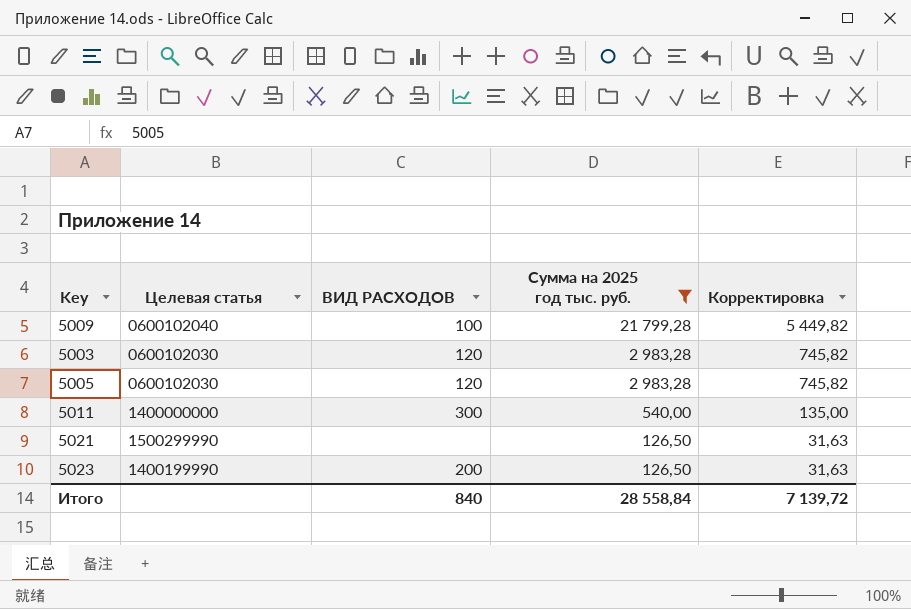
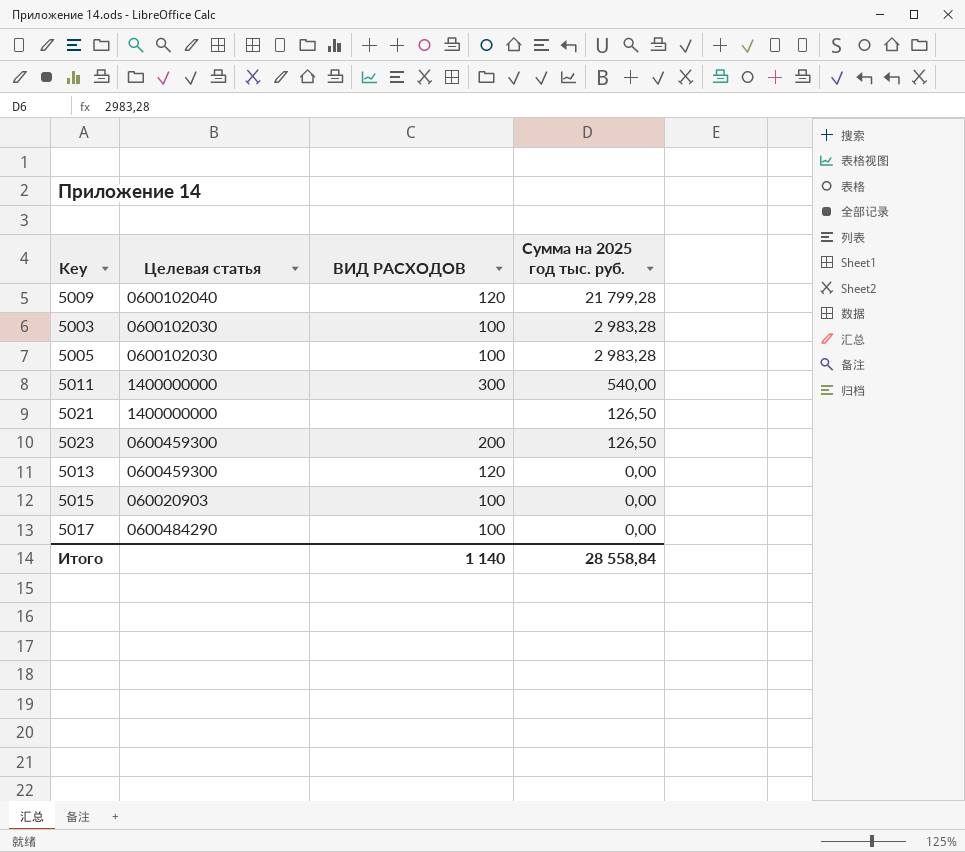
filter: Сумма на 2025 год тыс. руб. != 0,00 -> none
column Корректировка | formula: [Сумма на 2025 год тыс. руб.] * 0,25 -> none
5009 | ВИД РАСХОДОВ: 100 -> 120
5003 | ВИД РАСХОДОВ: 120 -> 100
5005 | ВИД РАСХОДОВ: 120 -> 100
5021 | Целевая статья: 1500299990 -> 1400000000
5023 | Целевая статья: 1400199990 -> 0600459300
Итого | ВИД РАСХОДОВ: 840 -> 1 140

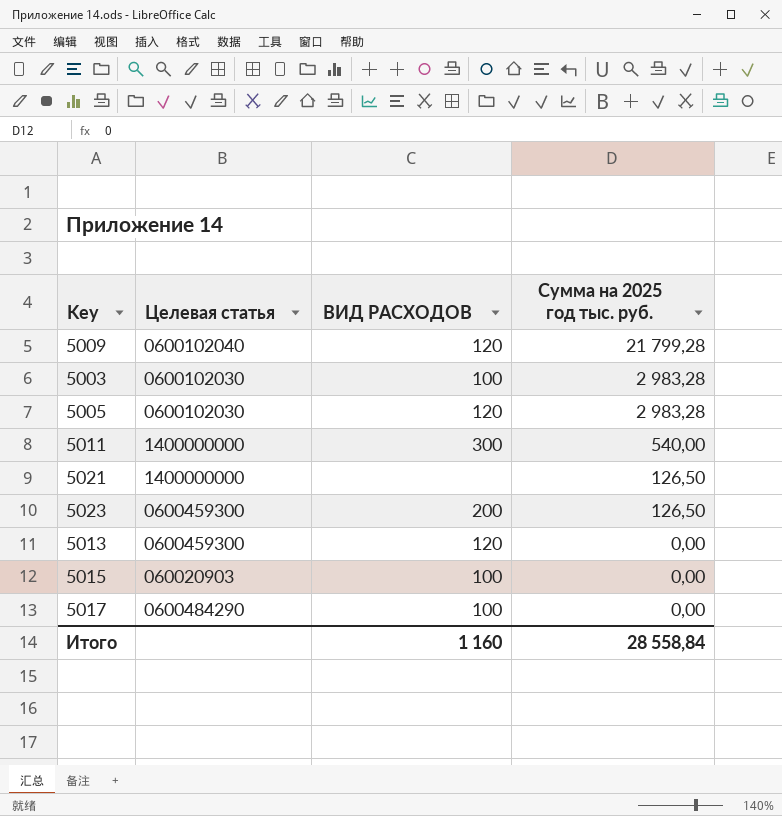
5005 | ВИД РАСХОДОВ: 100 -> 120
Итого | ВИД РАСХОДОВ: 1 140 -> 1 160

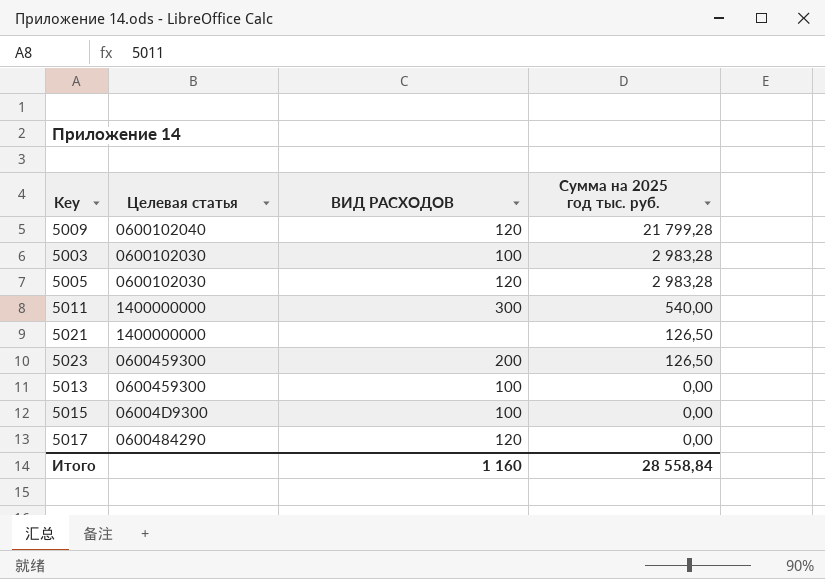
5013 | ВИД РАСХОДОВ: 120 -> 100
5015 | Целевая статья: 060020903 -> 06004D9300
5017 | ВИД РАСХОДОВ: 100 -> 120

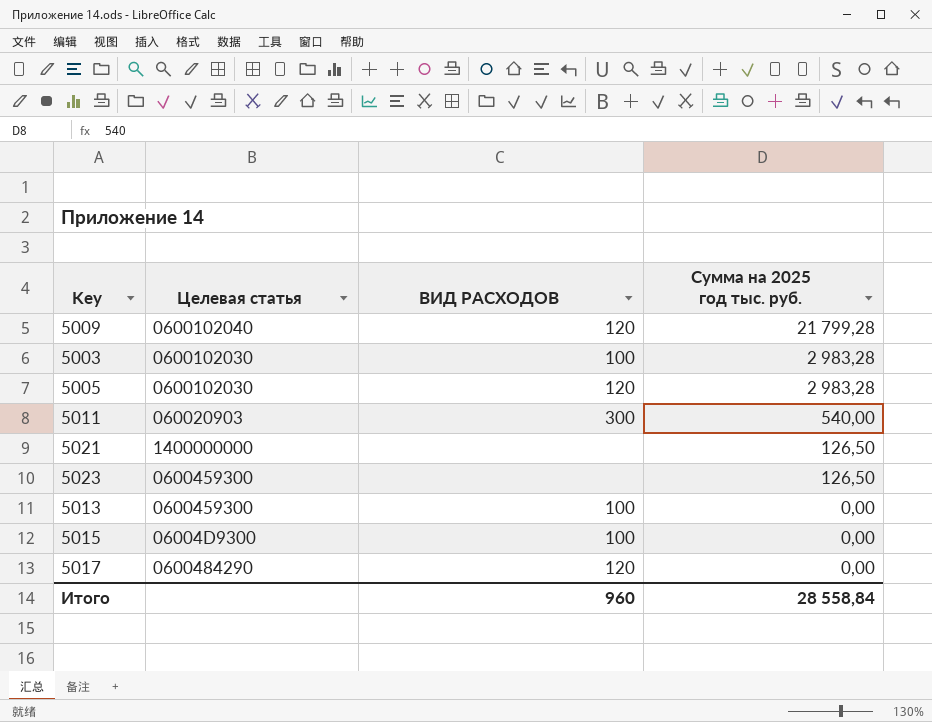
5011 | Целевая статья: 1400000000 -> 060020903
5023 | ВИД РАСХОДОВ: 200 -> none
Итого | ВИД РАСХОДОВ: 1 160 -> 960

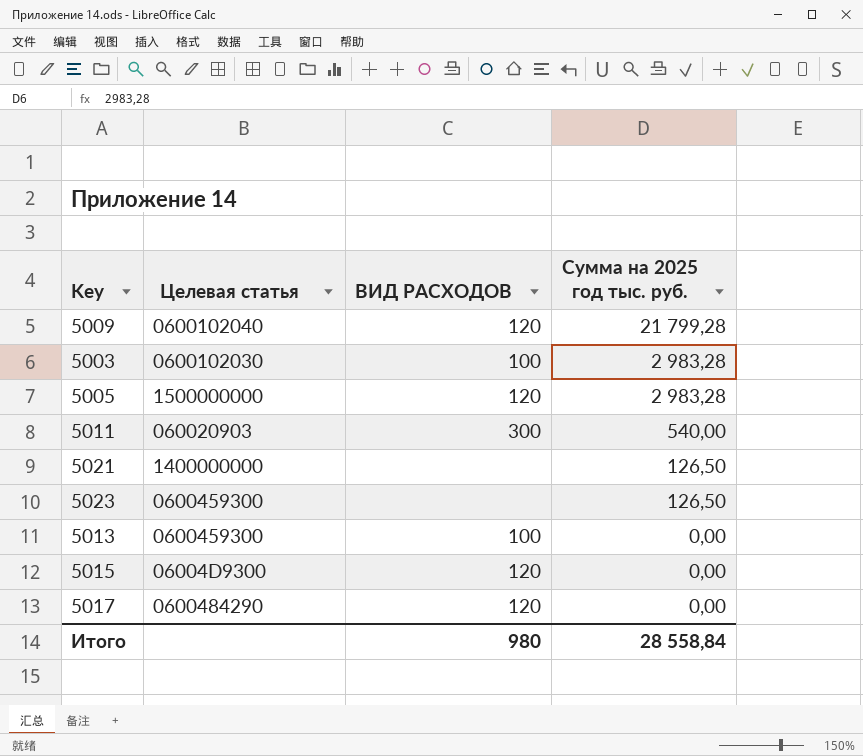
5005 | Целевая статья: 0600102030 -> 1500000000
5015 | ВИД РАСХОДОВ: 100 -> 120
Итого | ВИД РАСХОДОВ: 960 -> 980

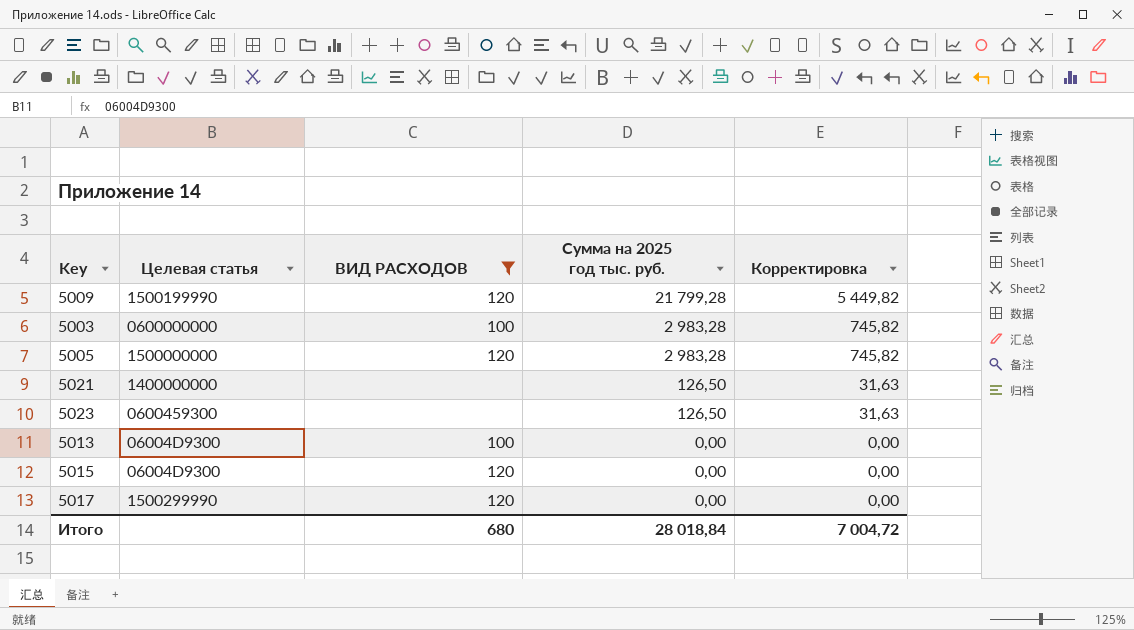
filter: none -> ВИД РАСХОДОВ != 300
column Корректировка | formula: none -> [Сумма на 2025 год тыс. руб.] * 0,25
5009 | Целевая статья: 0600102040 -> 1500199990
5003 | Целевая статья: 0600102030 -> 0600000000
5013 | Целевая статья: 0600459300 -> 06004D9300
5017 | Целевая статья: 0600484290 -> 1500299990
Итого | ВИД РАСХОДОВ: 980 -> 680
Итого | Сумма на 2025 год тыс. руб.: 28 558,84 -> 28 018,84

